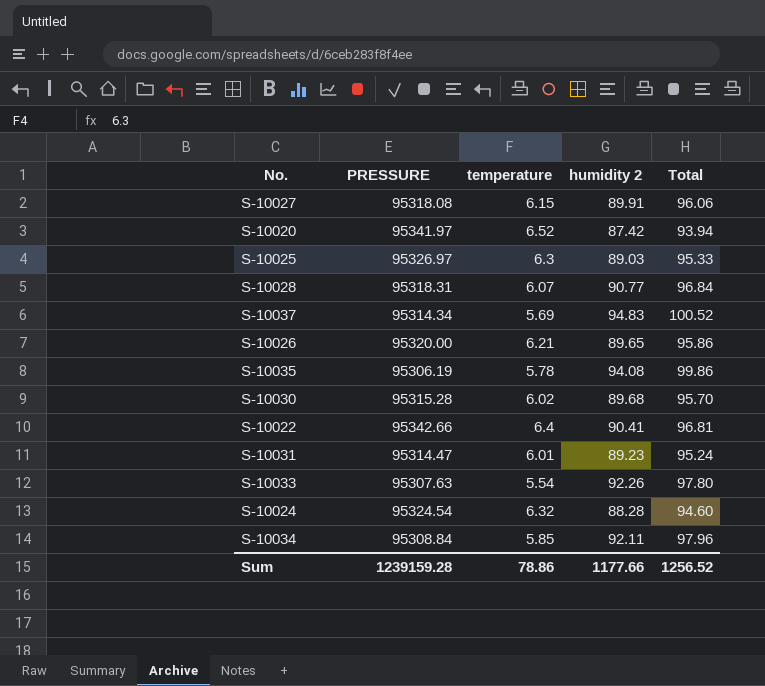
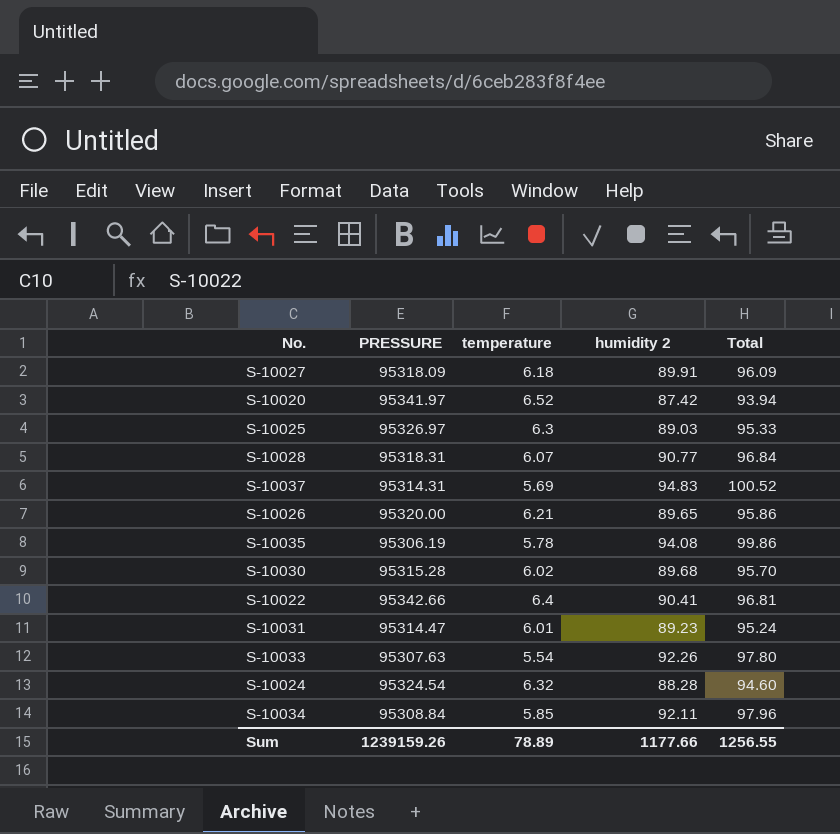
S-10027 | PRESSURE: 95318.08 -> 95318.09
S-10027 | temperature: 6.15 -> 6.18
S-10027 | Total: 96.06 -> 96.09
S-10037 | PRESSURE: 95314.34 -> 95314.31
Sum | PRESSURE: 1239159.28 -> 1239159.26
Sum | temperature: 78.86 -> 78.89
Sum | Total: 1256.52 -> 1256.55

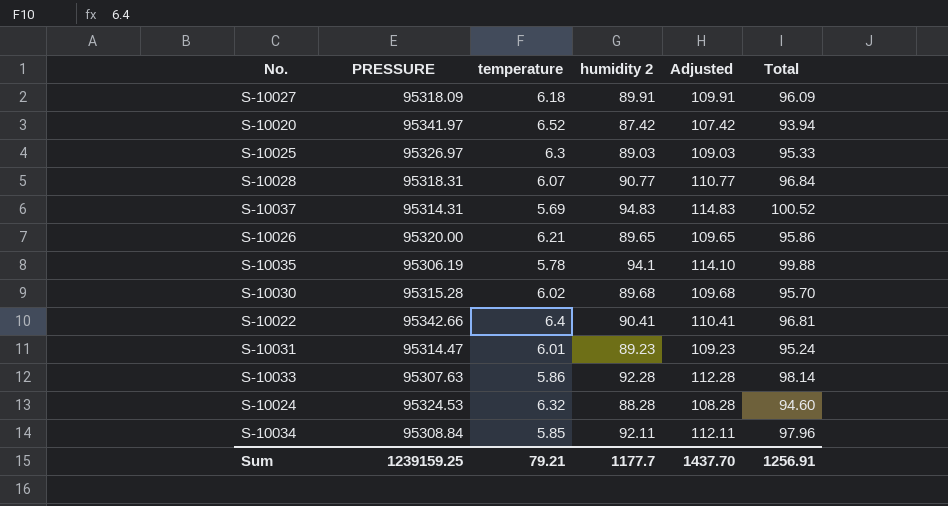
column Adjusted | formula: none -> [humidity 2] + 20
S-10035 | humidity 2: 94.08 -> 94.1
S-10035 | Total: 99.86 -> 99.88
S-10033 | temperature: 5.54 -> 5.86
S-10033 | humidity 2: 92.26 -> 92.28
S-10033 | Total: 97.80 -> 98.14
S-10024 | PRESSURE: 95324.54 -> 95324.53
Sum | PRESSURE: 1239159.26 -> 1239159.25
Sum | temperature: 78.89 -> 79.21
Sum | humidity 2: 1177.66 -> 1177.7
Sum | Total: 1256.55 -> 1256.91

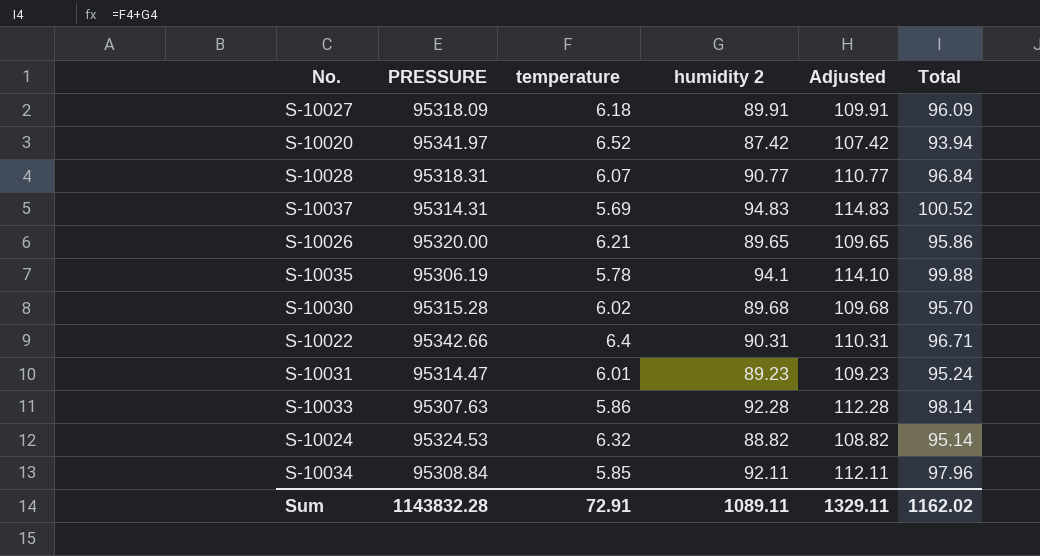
row S-10025: 95326.97 | 6.3 | 89.03 | 109.03 | 95.33 -> none
S-10022 | humidity 2: 90.41 -> 90.31
S-10022 | Adjusted: 110.41 -> 110.31
S-10022 | Total: 96.81 -> 96.71
S-10024 | humidity 2: 88.28 -> 88.82
S-10024 | Adjusted: 108.28 -> 108.82
S-10024 | Total: 94.60 -> 95.14
Sum | PRESSURE: 1239159.25 -> 1143832.28
Sum | temperature: 79.21 -> 72.91
Sum | humidity 2: 1177.7 -> 1089.11
Sum | Adjusted: 1437.70 -> 1329.11
Sum | Total: 1256.91 -> 1162.02

